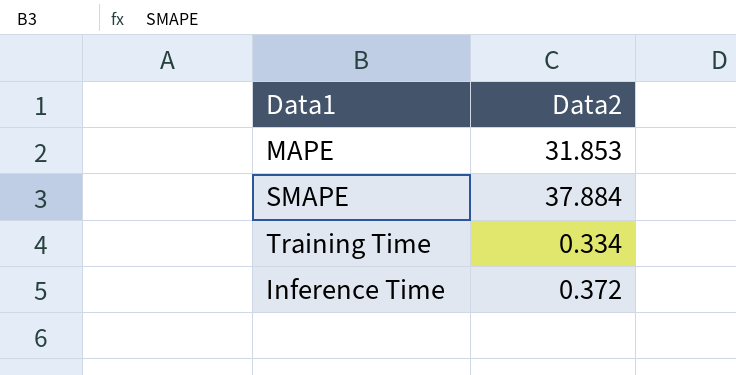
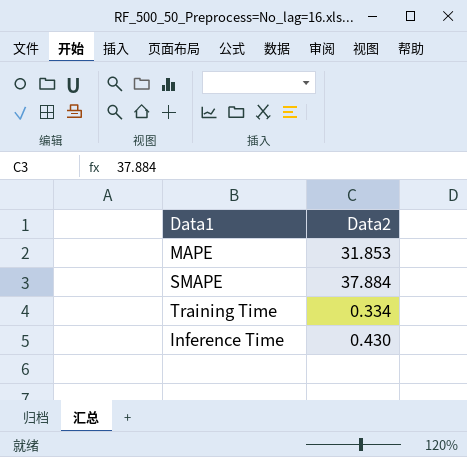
Inference Time | Data2: 0.372 -> 0.430

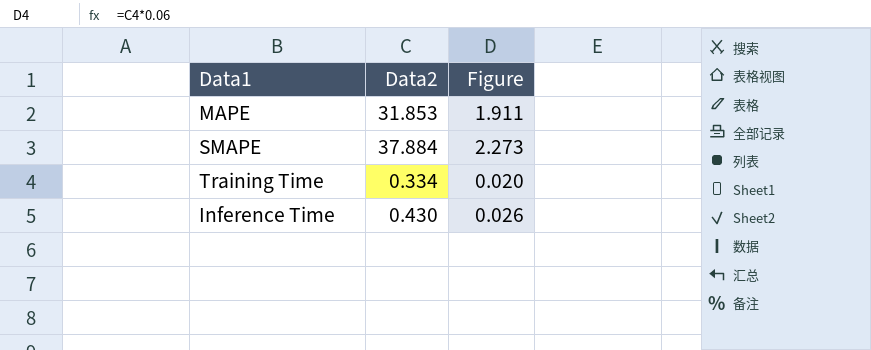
column Figure | formula: none -> [Data2] * 0.06

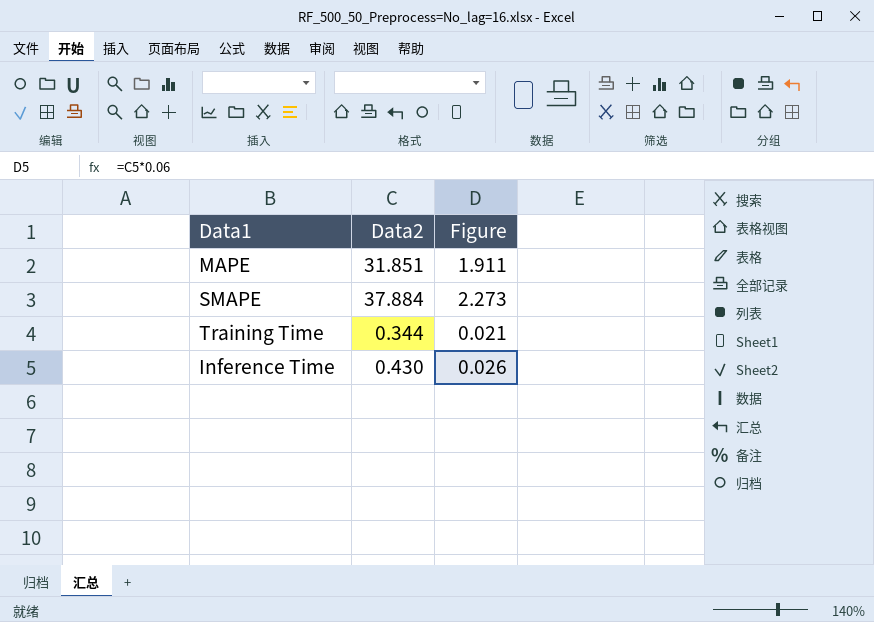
MAPE | Data2: 31.853 -> 31.851
Training Time | Data2: 0.334 -> 0.344
Training Time | Figure: 0.020 -> 0.021

